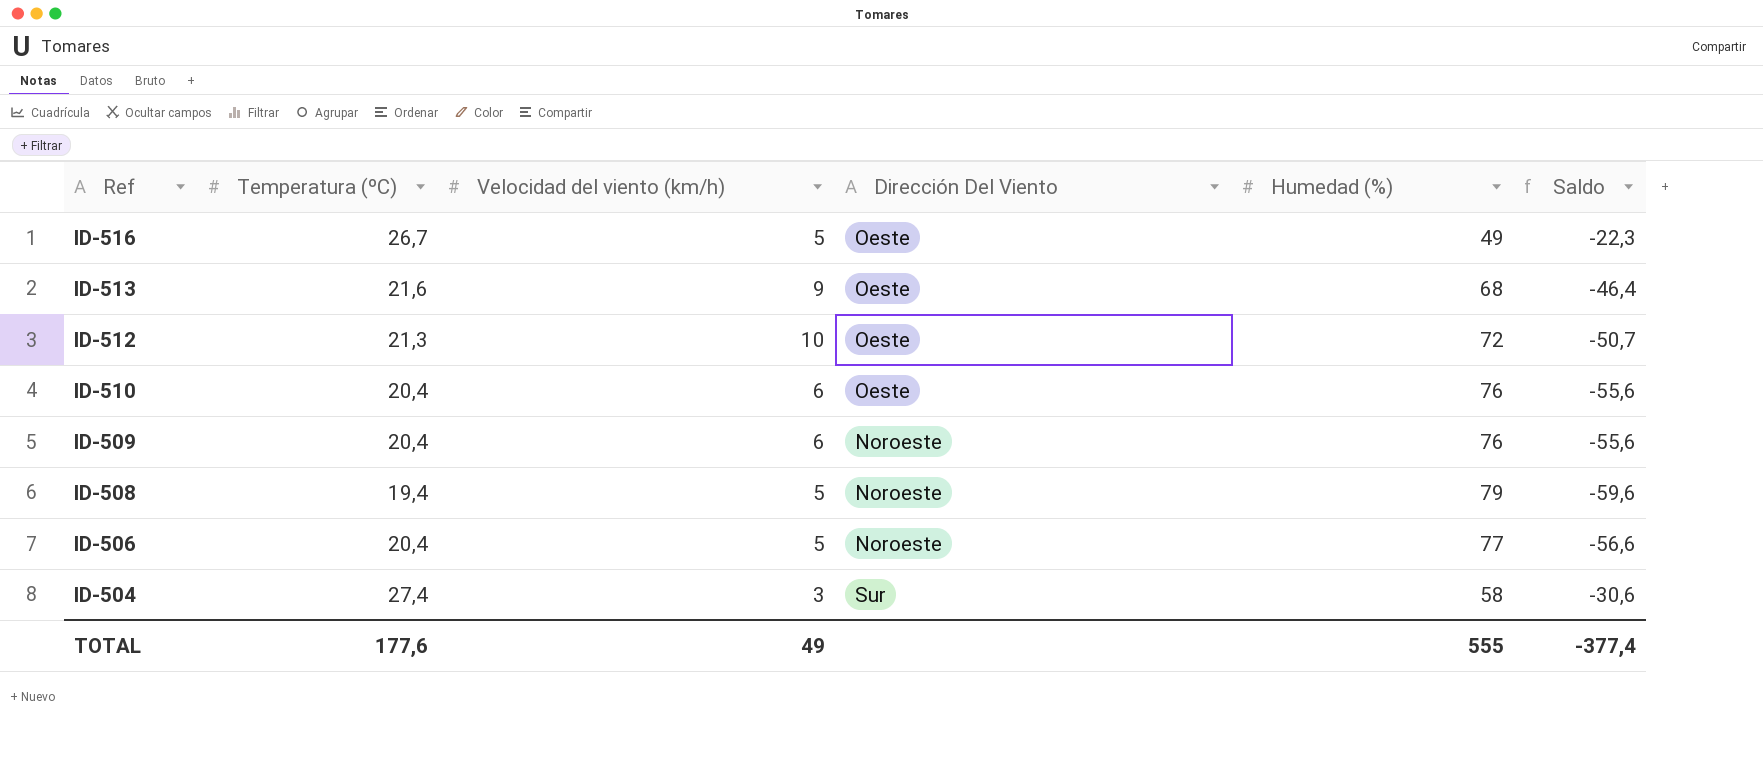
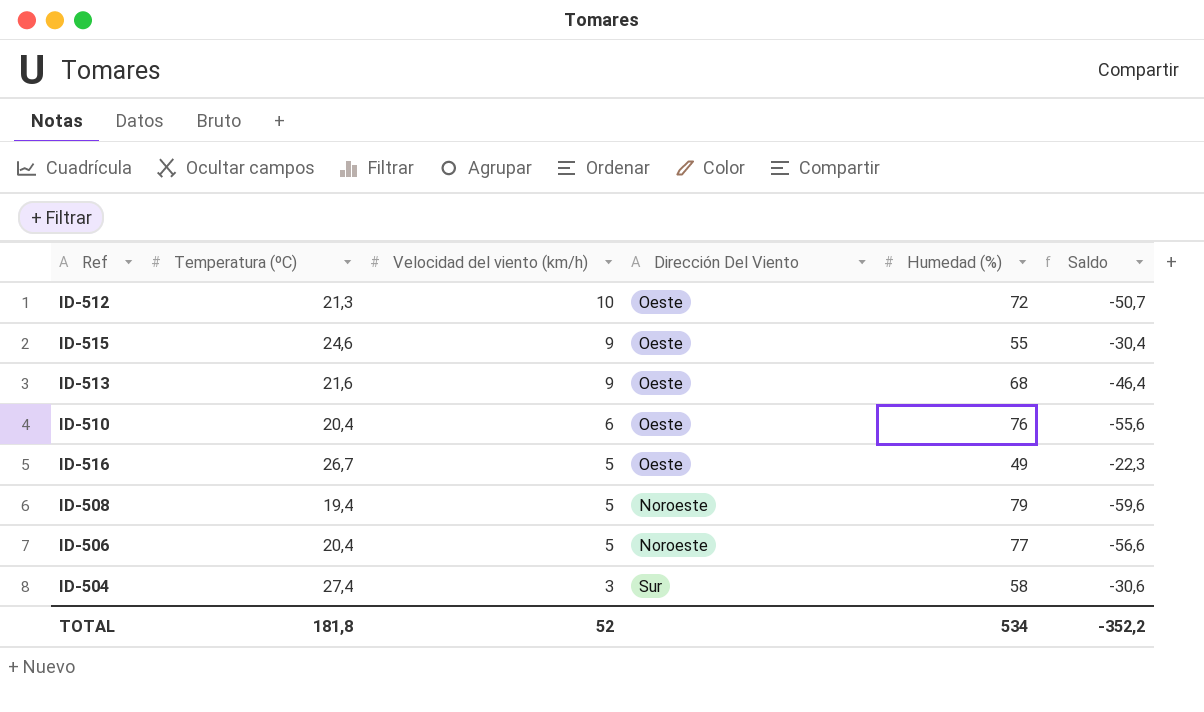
row order: Ref descending -> Velocidad del viento (km/h) descending
row ID-509: 20,4 | 6 | Noroeste | 76 | -55,6 -> none
row ID-515: none -> 24,6 | 9 | Oeste | 55 | -30,4
TOTAL | Temperatura (ºC): 177,6 -> 181,8
TOTAL | Velocidad del viento (km/h): 49 -> 52
TOTAL | Humedad (%): 555 -> 534
TOTAL | Saldo: -377,4 -> -352,2

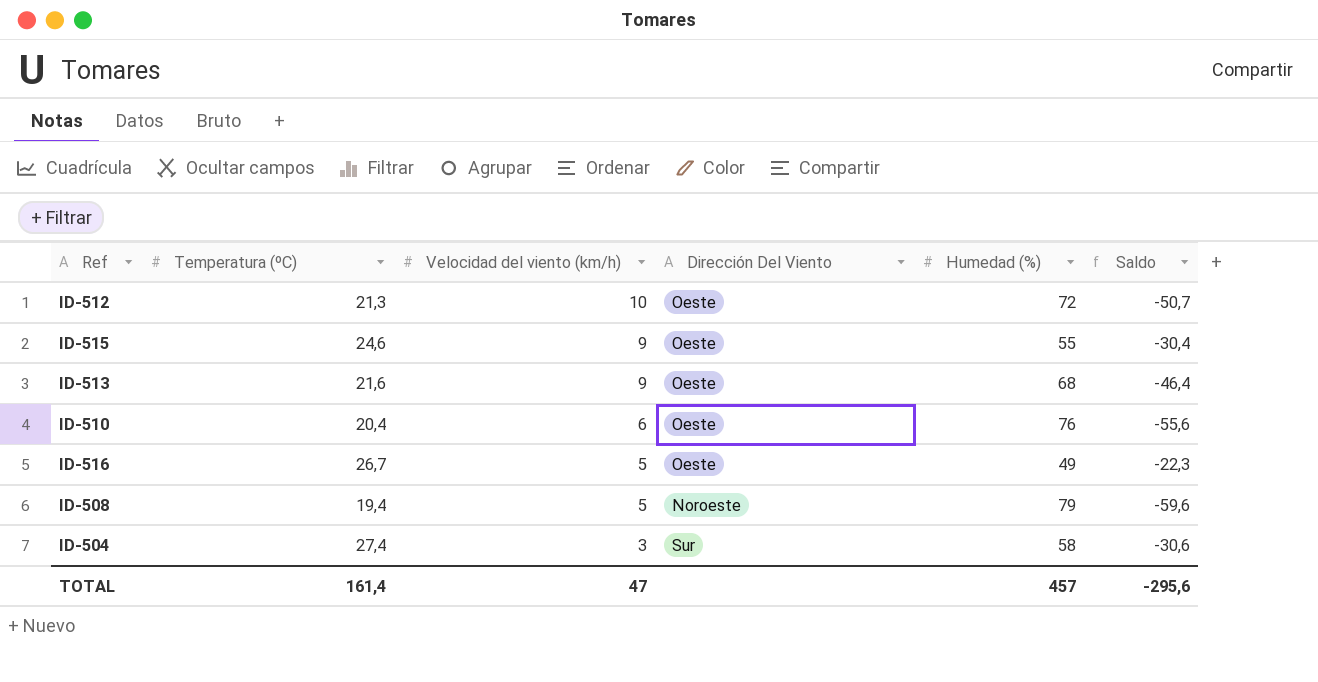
row ID-506: 20,4 | 5 | Noroeste | 77 | -56,6 -> none
TOTAL | Temperatura (ºC): 181,8 -> 161,4
TOTAL | Velocidad del viento (km/h): 52 -> 47
TOTAL | Humedad (%): 534 -> 457
TOTAL | Saldo: -352,2 -> -295,6

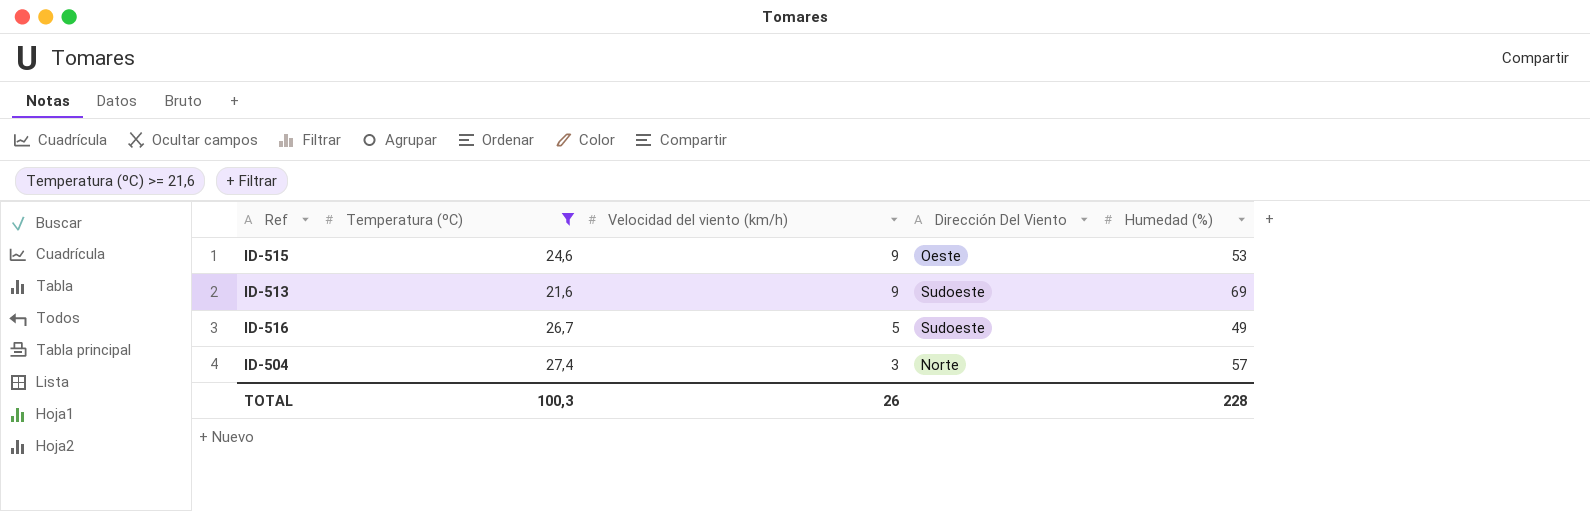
filter: none -> Temperatura (ºC) >= 21,6
column Saldo | formula: [Temperatura (ºC)] - [Humedad (%)] -> none
ID-515 | Humedad (%): 55 -> 53
ID-513 | Dirección Del Viento: Oeste -> Sudoeste
ID-513 | Humedad (%): 68 -> 69
ID-516 | Dirección Del Viento: Oeste -> Sudoeste
ID-504 | Dirección Del Viento: Sur -> Norte
ID-504 | Humedad (%): 58 -> 57
TOTAL | Temperatura (ºC): 161,4 -> 100,3
TOTAL | Velocidad del viento (km/h): 47 -> 26
TOTAL | Humedad (%): 457 -> 228

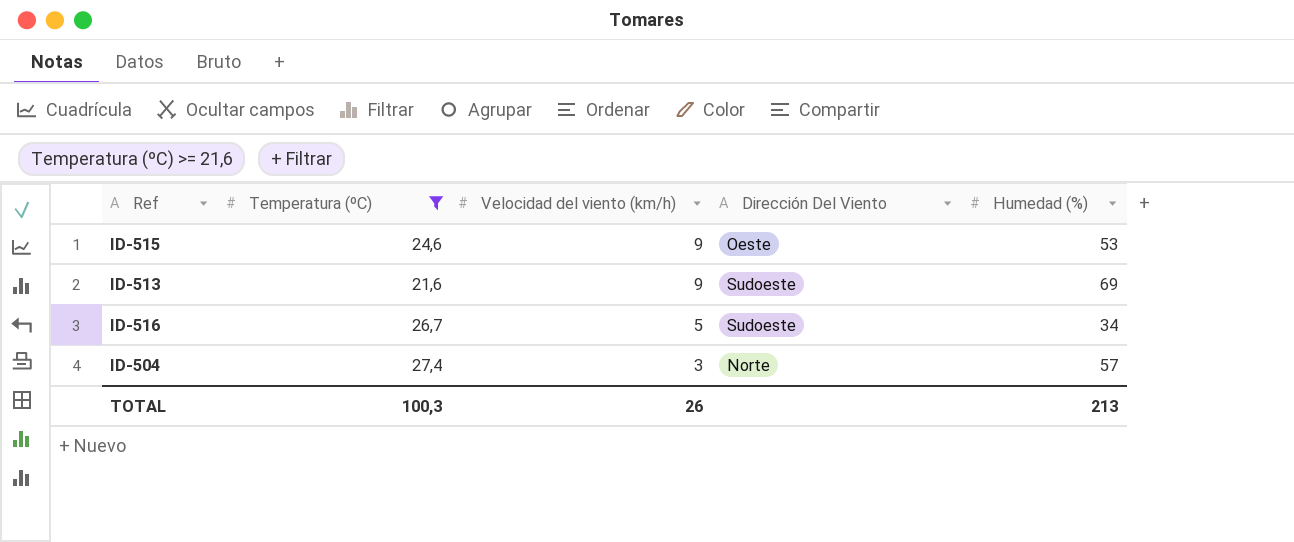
ID-516 | Humedad (%): 49 -> 34
TOTAL | Humedad (%): 228 -> 213

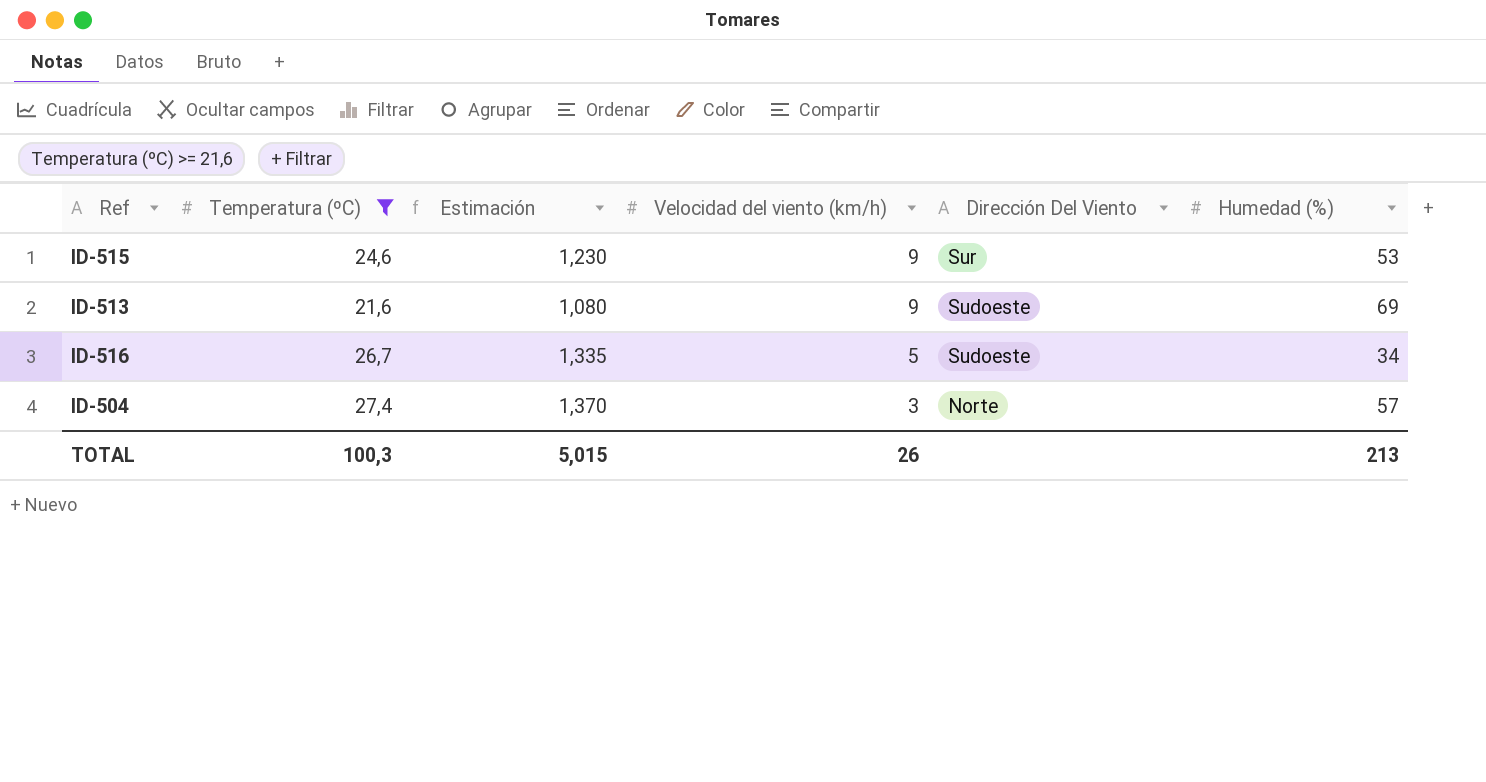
column Estimación | formula: none -> [Temperatura (ºC)] * 0,05
ID-515 | Dirección Del Viento: Oeste -> Sur

